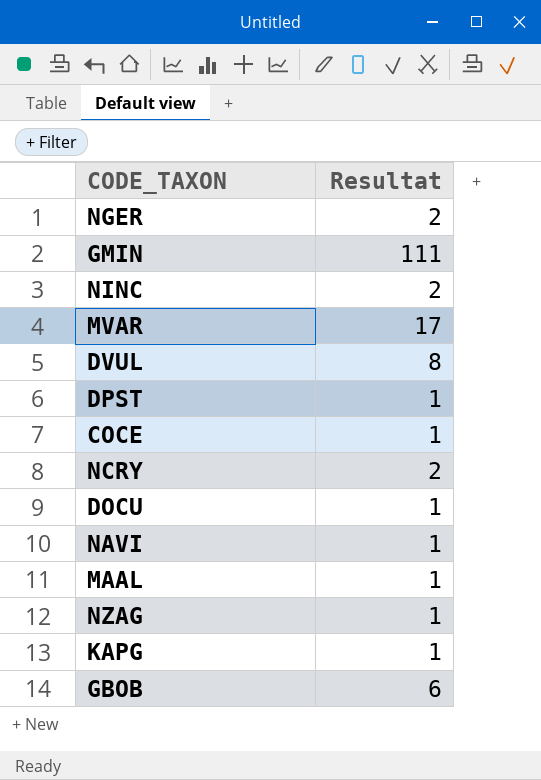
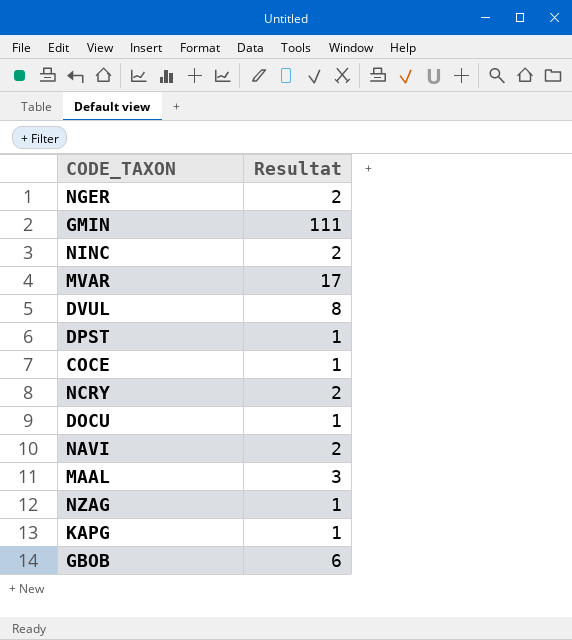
NAVI | Resultat: 1 -> 2
MAAL | Resultat: 1 -> 3

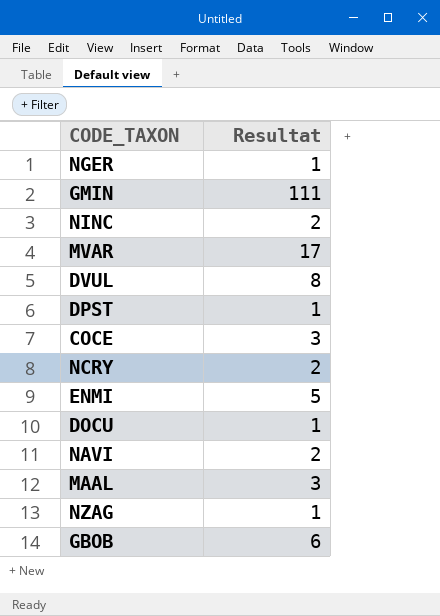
row KAPG: 1 -> none
NGER | Resultat: 2 -> 1
COCE | Resultat: 1 -> 3
row ENMI: none -> 5

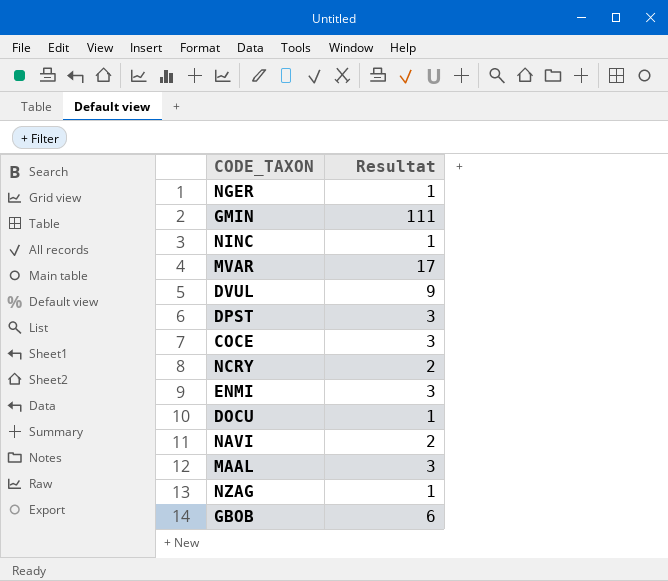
NINC | Resultat: 2 -> 1
DVUL | Resultat: 8 -> 9
DPST | Resultat: 1 -> 3
ENMI | Resultat: 5 -> 3

